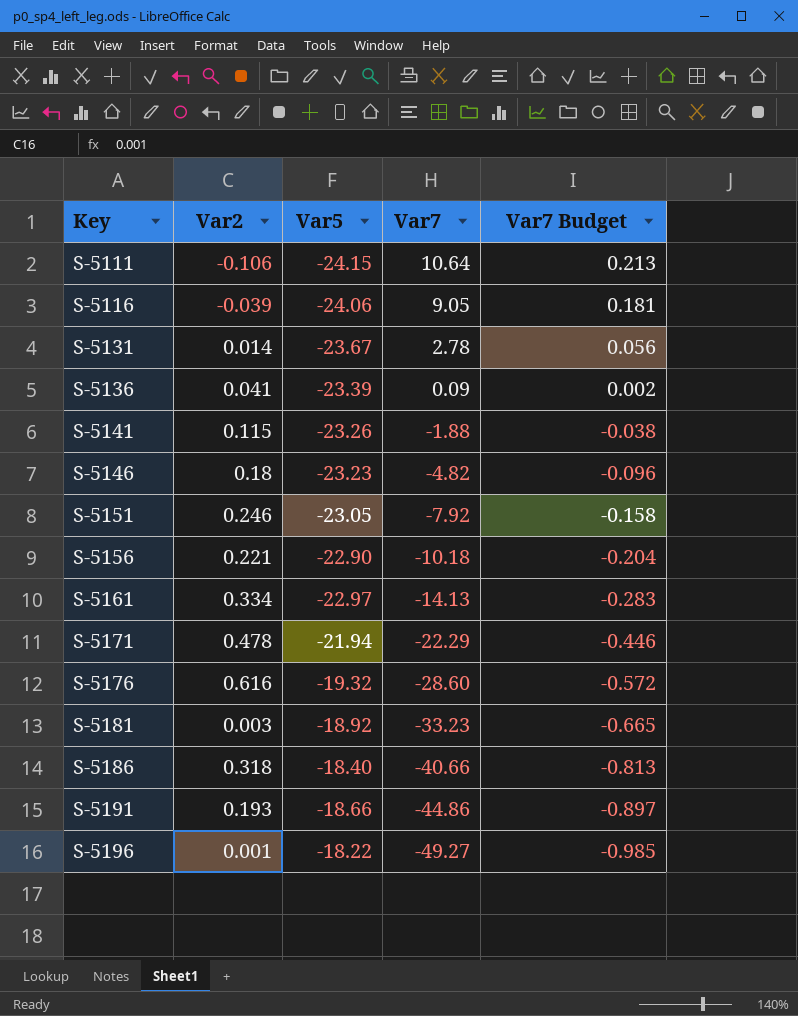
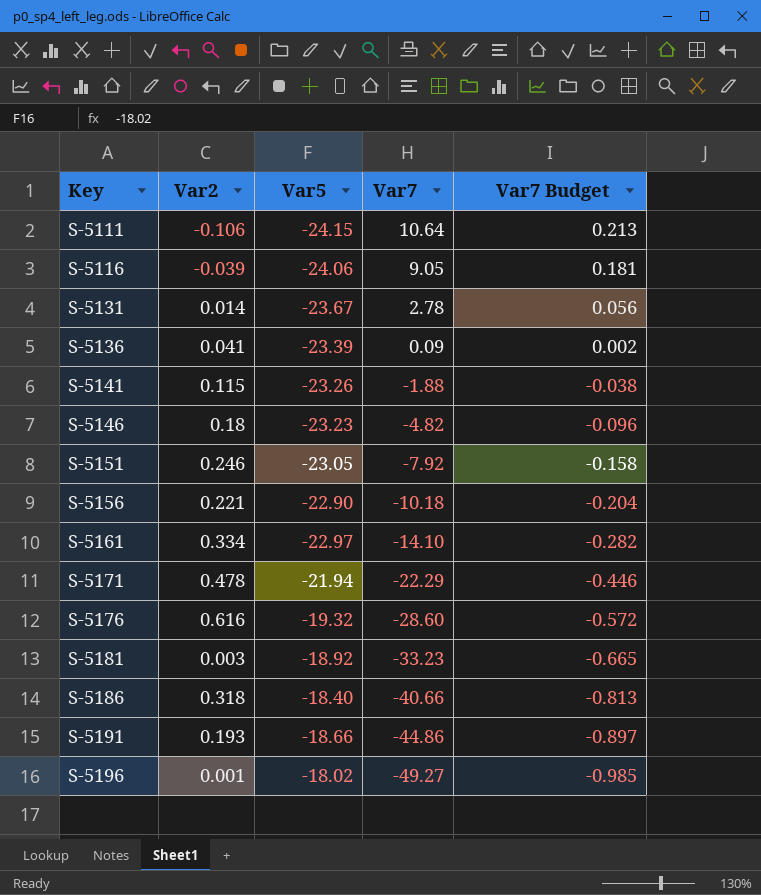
S-5161 | Var7: -14.13 -> -14.10
S-5161 | Var7 Budget: -0.283 -> -0.282
S-5196 | Var5: -18.22 -> -18.02

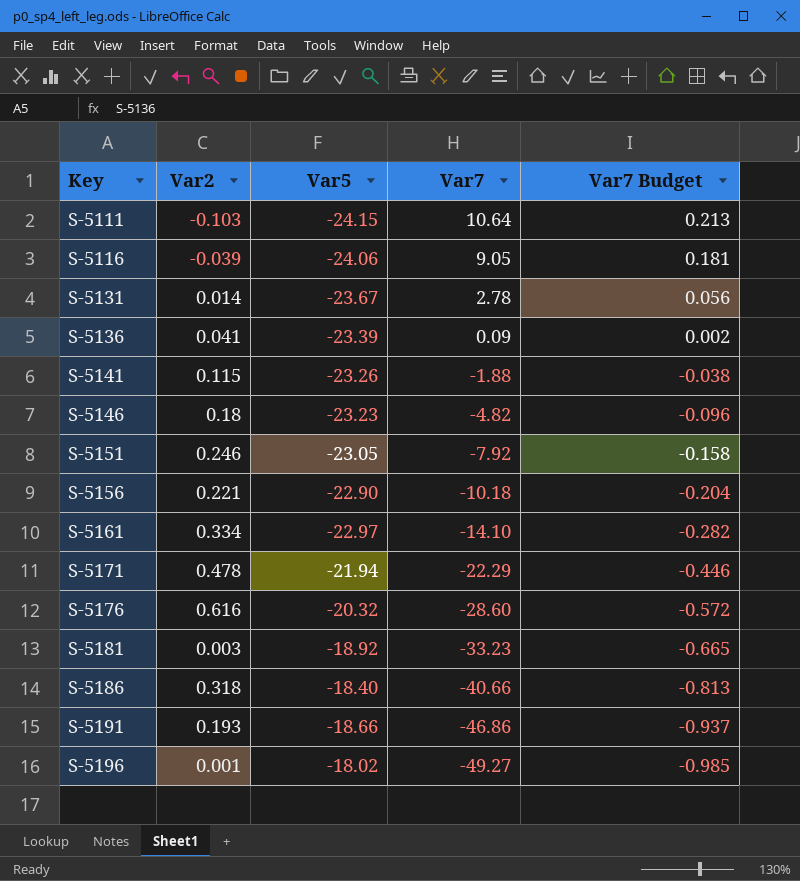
S-5111 | Var2: -0.106 -> -0.103
S-5176 | Var5: -19.32 -> -20.32
S-5191 | Var7: -44.86 -> -46.86
S-5191 | Var7 Budget: -0.897 -> -0.937

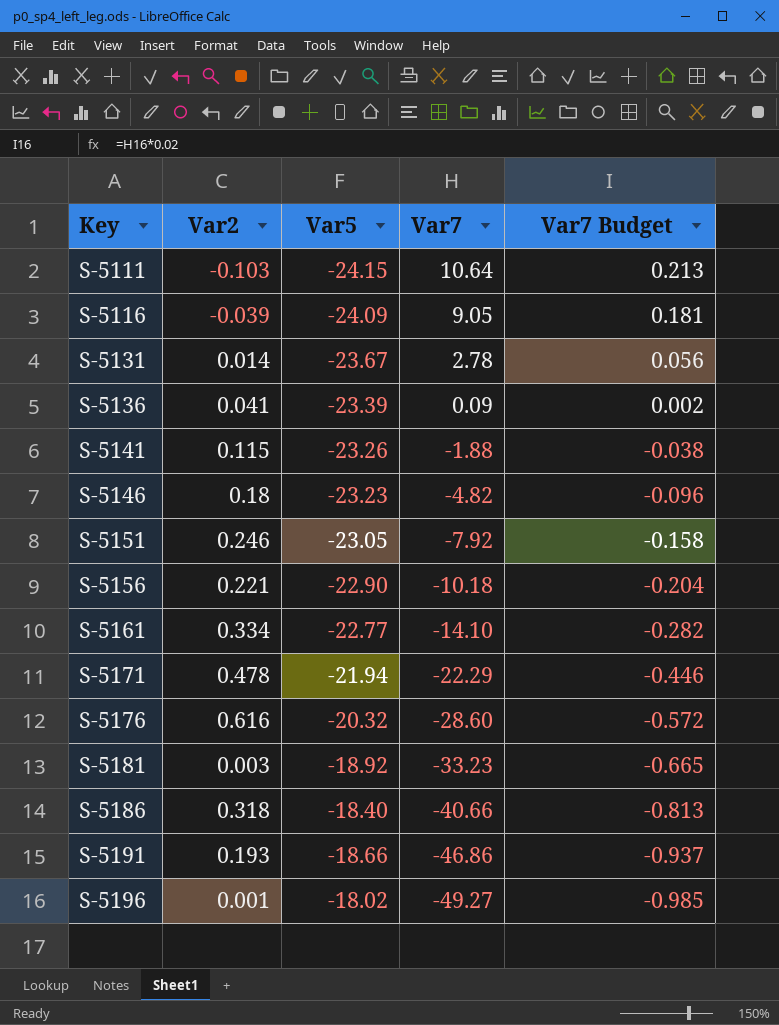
S-5116 | Var5: -24.06 -> -24.09
S-5161 | Var5: -22.97 -> -22.77

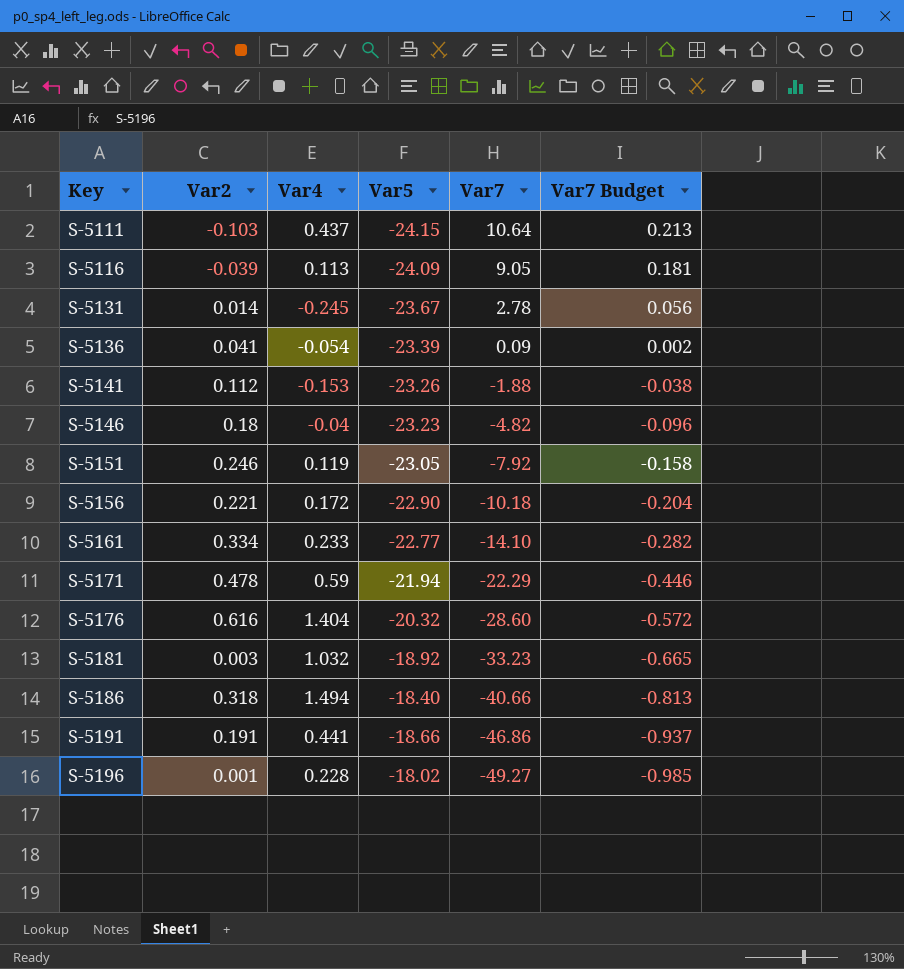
column Var4 | position: none -> 3
S-5141 | Var2: 0.115 -> 0.112
S-5191 | Var2: 0.193 -> 0.191

